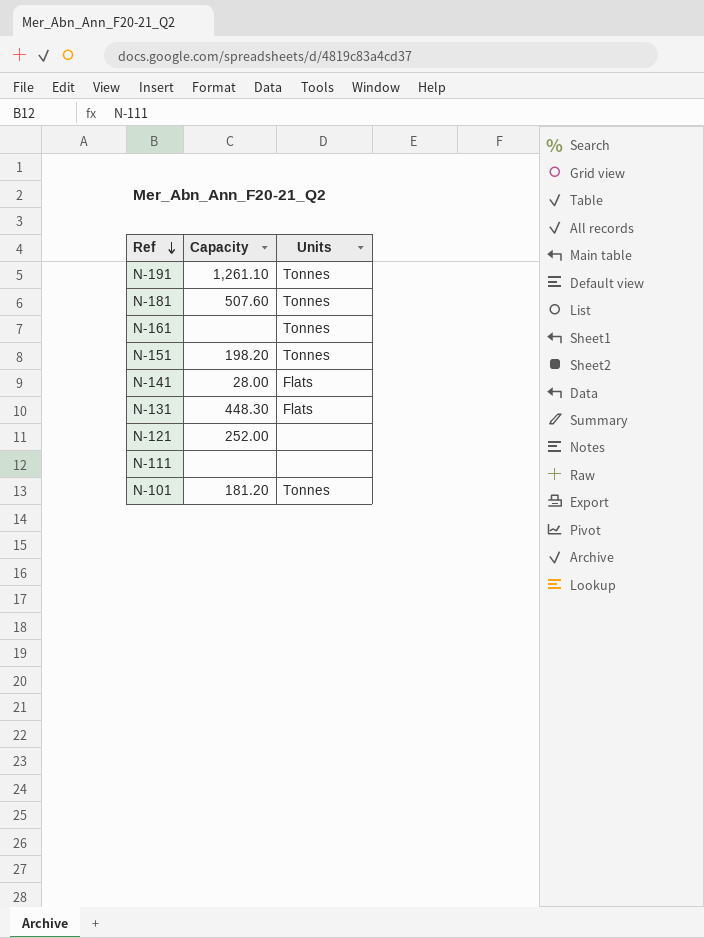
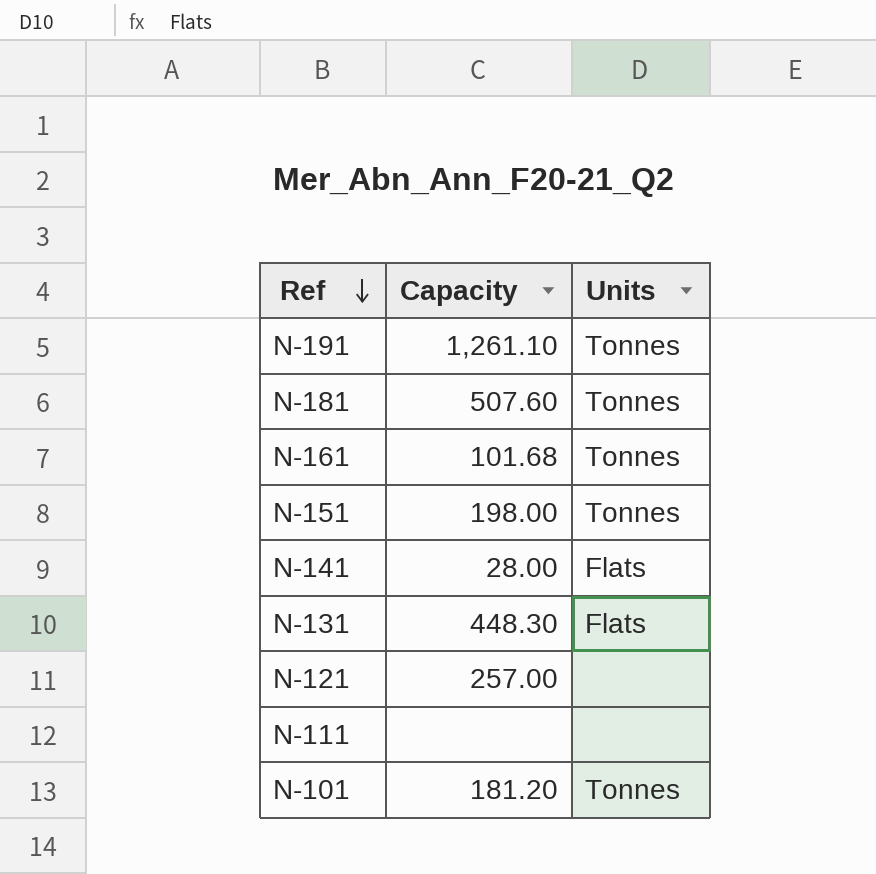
N-161 | Capacity: none -> 101.68
N-151 | Capacity: 198.20 -> 198.00
N-121 | Capacity: 252.00 -> 257.00

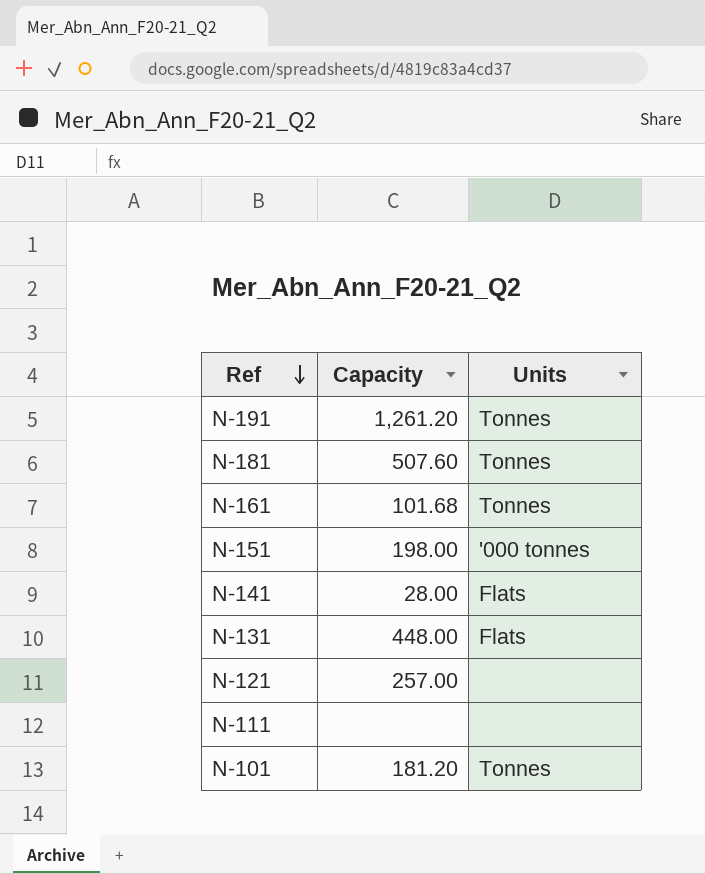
N-191 | Capacity: 1,261.10 -> 1,261.20
N-151 | Units: Tonnes -> '000 tonnes
N-131 | Capacity: 448.30 -> 448.00

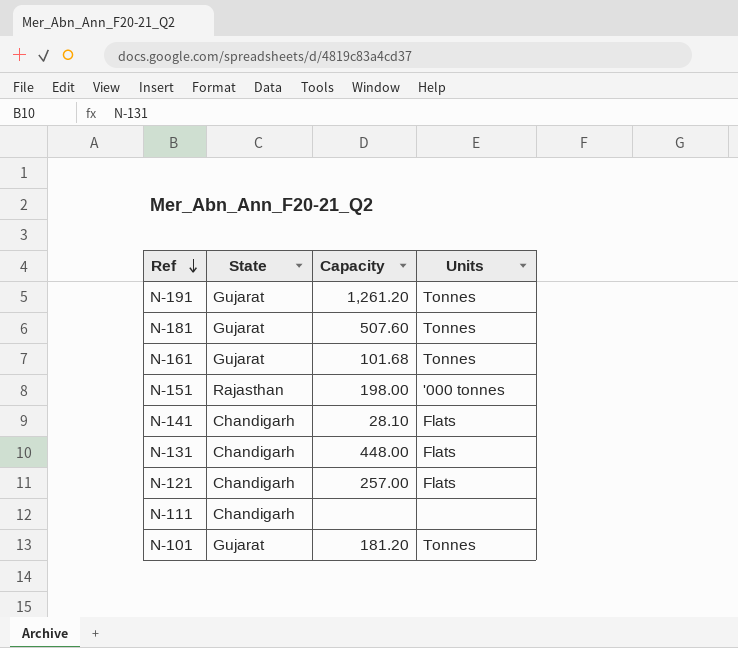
column State | position: none -> 2
N-141 | Capacity: 28.00 -> 28.10
N-121 | Units: none -> Flats

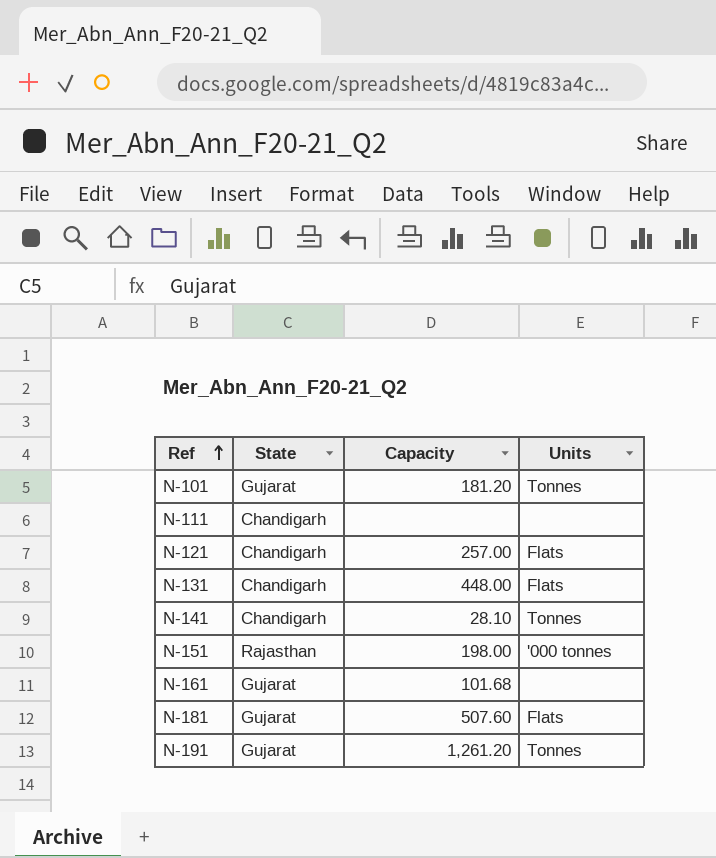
row order: Ref descending -> Ref ascending
N-141 | Units: Flats -> Tonnes
N-161 | Units: Tonnes -> none
N-181 | Units: Tonnes -> Flats

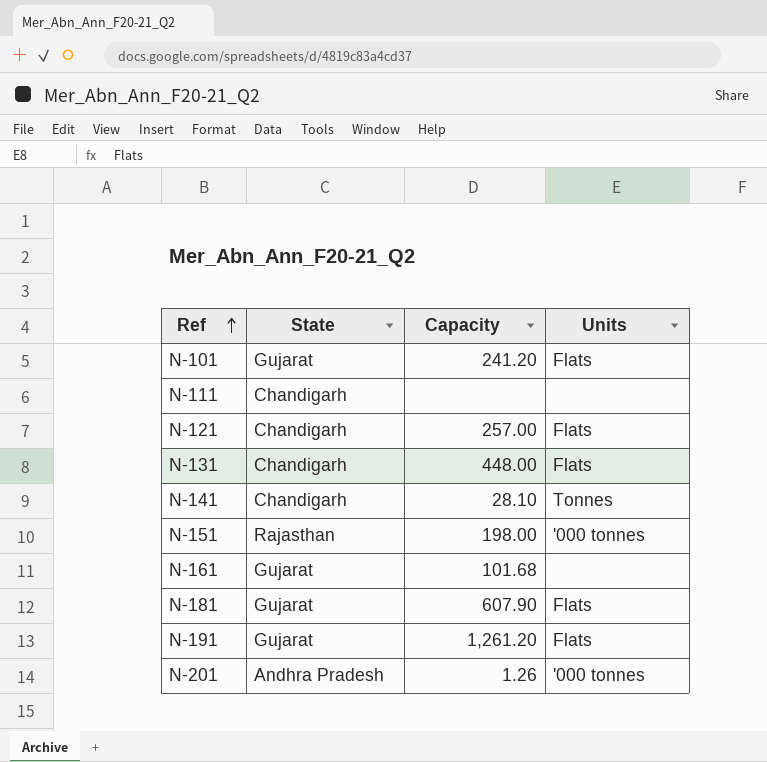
N-101 | Capacity: 181.20 -> 241.20
N-101 | Units: Tonnes -> Flats
N-181 | Capacity: 507.60 -> 607.90
N-191 | Units: Tonnes -> Flats
row N-201: none -> Andhra Pradesh | 1.26 | '000 tonnes

